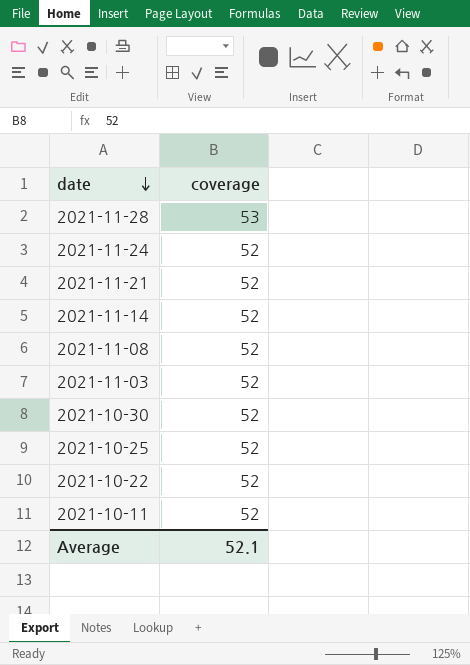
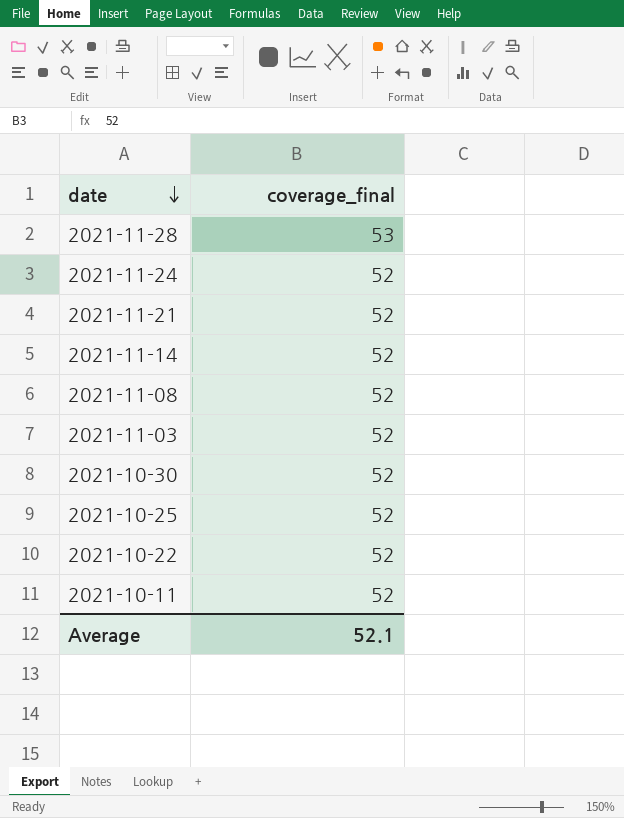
column name: coverage -> coverage_final

